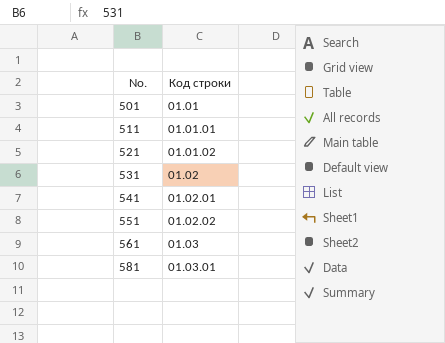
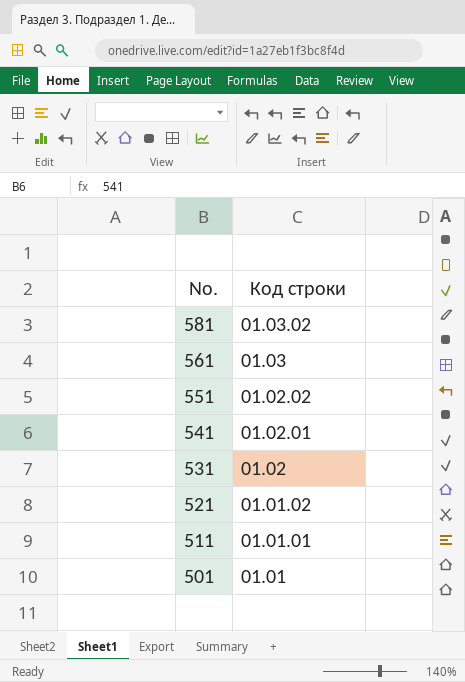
row order: No. ascending -> No. descending
581 | Код строки: 01.03.01 -> 01.03.02

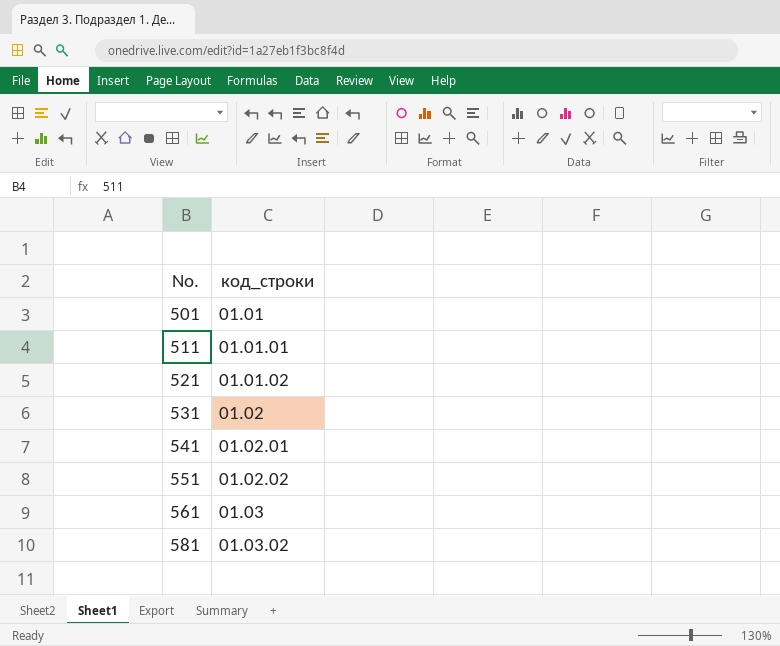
row order: No. descending -> No. ascending
column name: Код строки -> код_строки

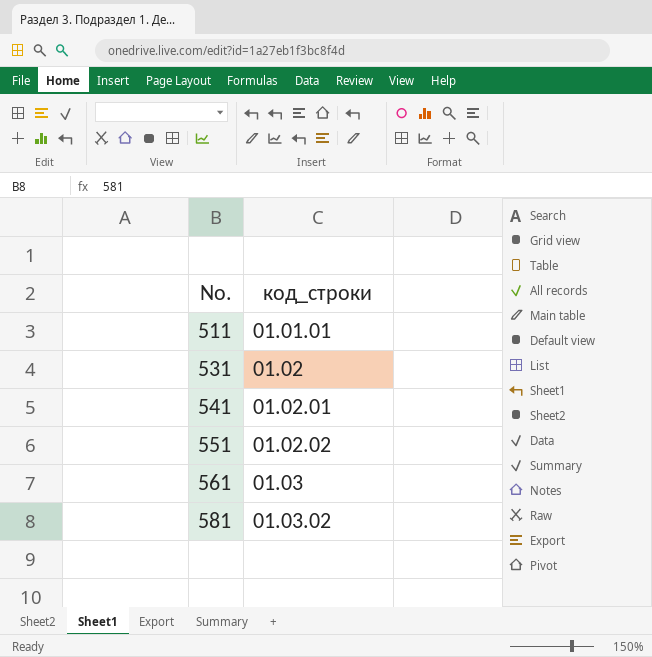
row 501: 01.01 -> none
row 521: 01.01.02 -> none

